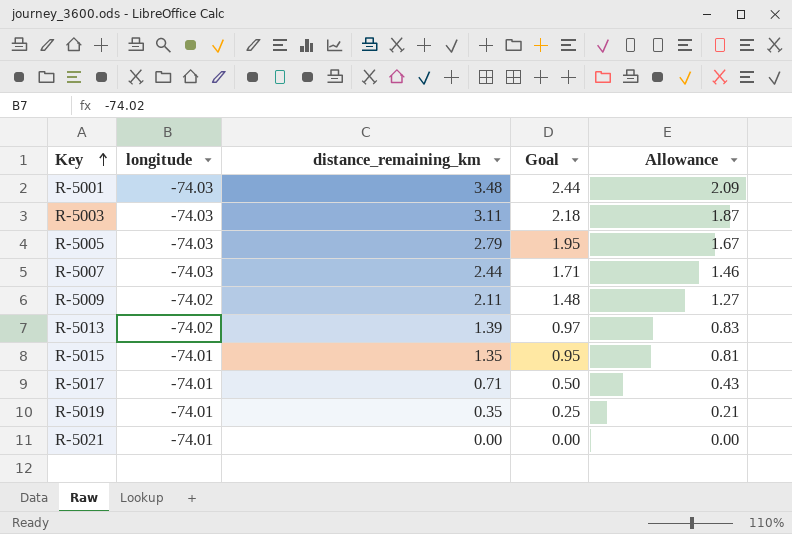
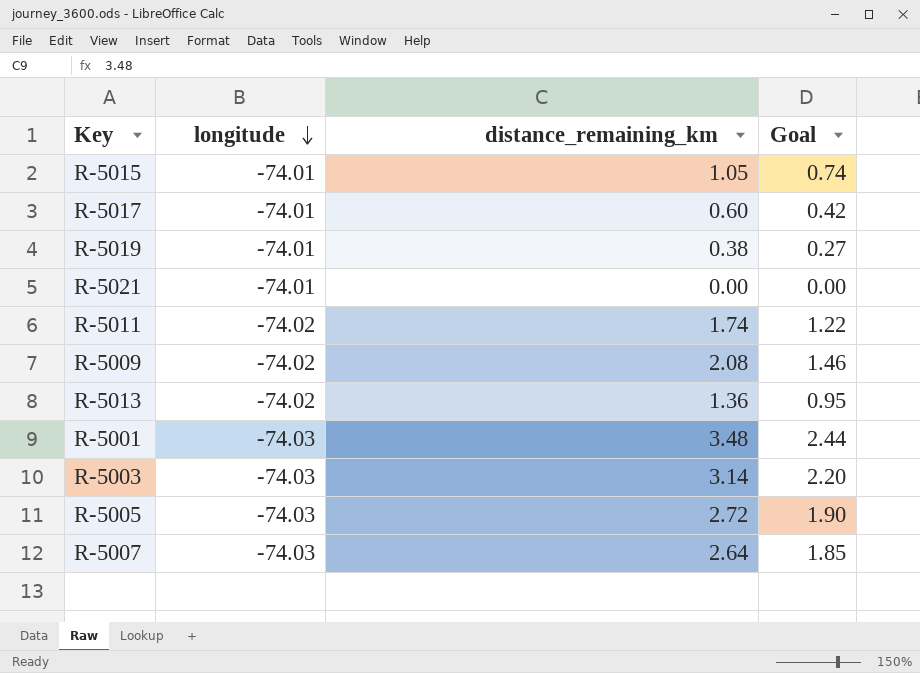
row order: Key ascending -> longitude descending
column Allowance | formula: [distance_remaining_km] * 0.6 -> none
R-5015 | distance_remaining_km: 1.35 -> 1.05
R-5015 | Goal: 0.95 -> 0.74
R-5017 | distance_remaining_km: 0.71 -> 0.60
R-5017 | Goal: 0.50 -> 0.42
R-5019 | distance_remaining_km: 0.35 -> 0.38
R-5019 | Goal: 0.25 -> 0.27
row R-5011: none -> -74.02 | 1.74 | 1.22
R-5009 | distance_remaining_km: 2.11 -> 2.08
R-5009 | Goal: 1.48 -> 1.46
R-5013 | distance_remaining_km: 1.39 -> 1.36
R-5013 | Goal: 0.97 -> 0.95
R-5003 | distance_remaining_km: 3.11 -> 3.14
R-5003 | Goal: 2.18 -> 2.20
R-5005 | distance_remaining_km: 2.79 -> 2.72
R-5005 | Goal: 1.95 -> 1.90
R-5007 | distance_remaining_km: 2.44 -> 2.64
R-5007 | Goal: 1.71 -> 1.85

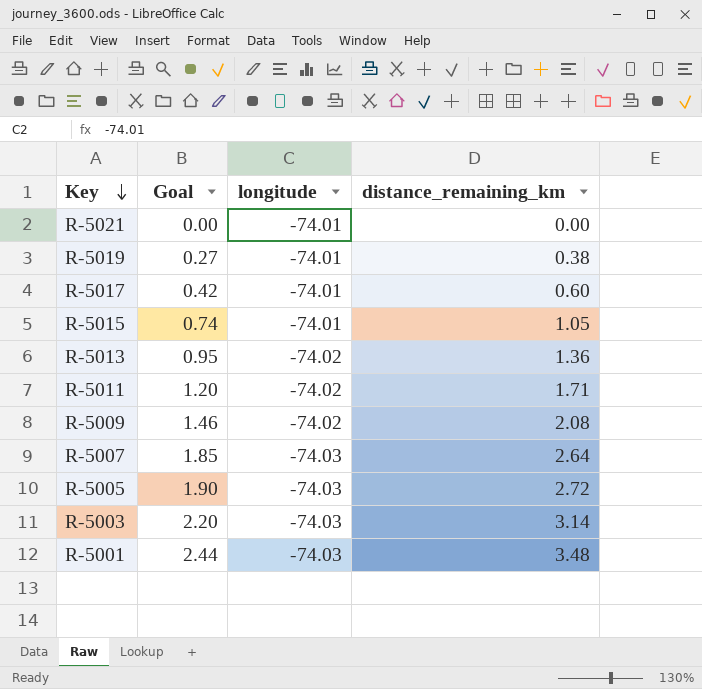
row order: longitude descending -> Key descending
column Goal | position: 4 -> 2
R-5011 | Goal: 1.22 -> 1.20
R-5011 | distance_remaining_km: 1.74 -> 1.71

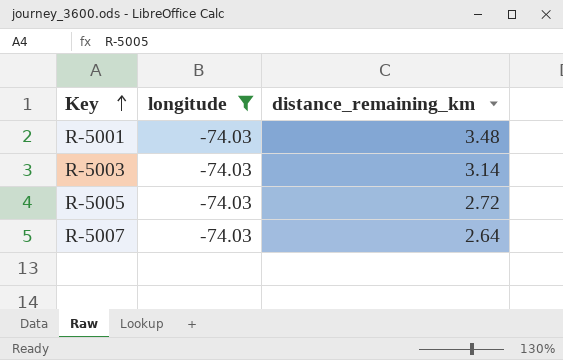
filter: none -> longitude = -74.03
row order: Key descending -> Key ascending
column Goal | formula: [distance_remaining_km] * 0.7 -> none

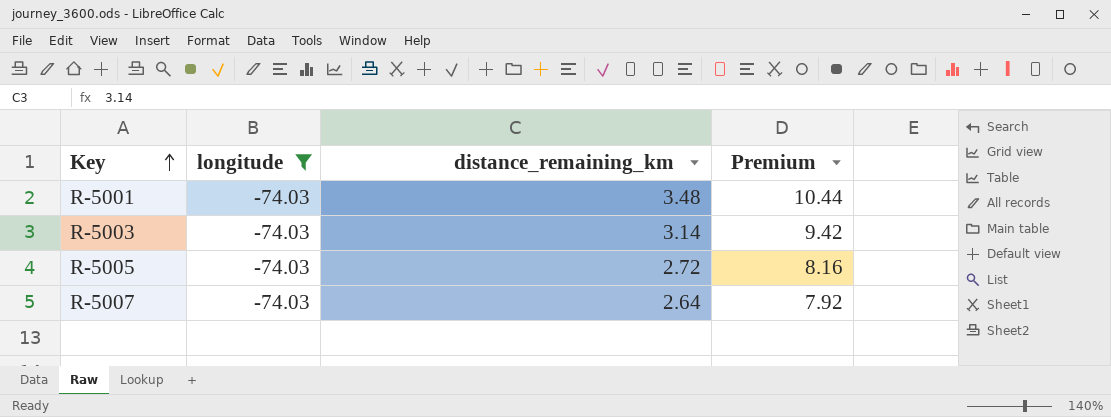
column Premium | formula: none -> [distance_remaining_km] * 3

